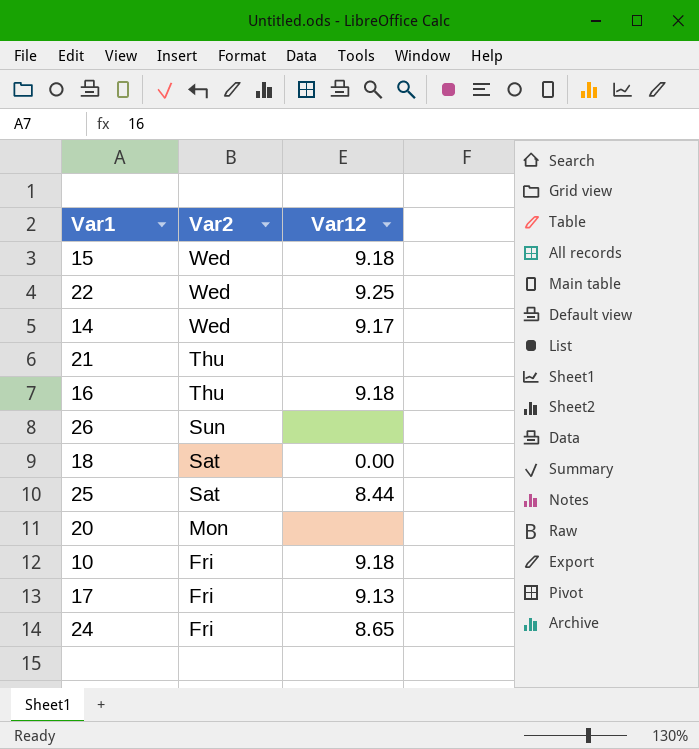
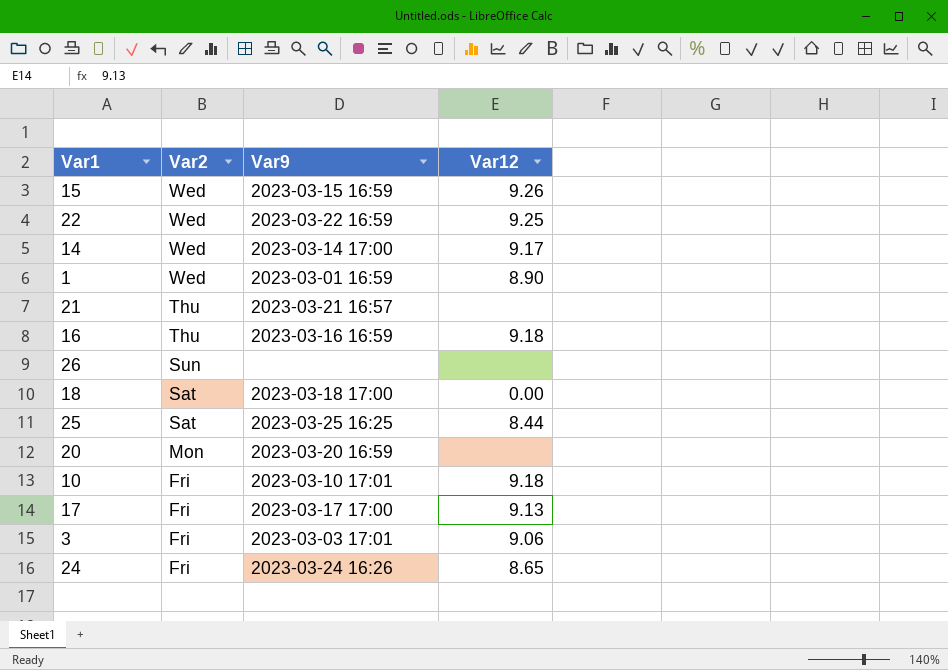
column Var9 | position: none -> 3
15 | Var12: 9.18 -> 9.26
row 1: none -> Wed | 2023-03-01 16:59 | 8.90
row 3: none -> Fri | 2023-03-03 17:01 | 9.06

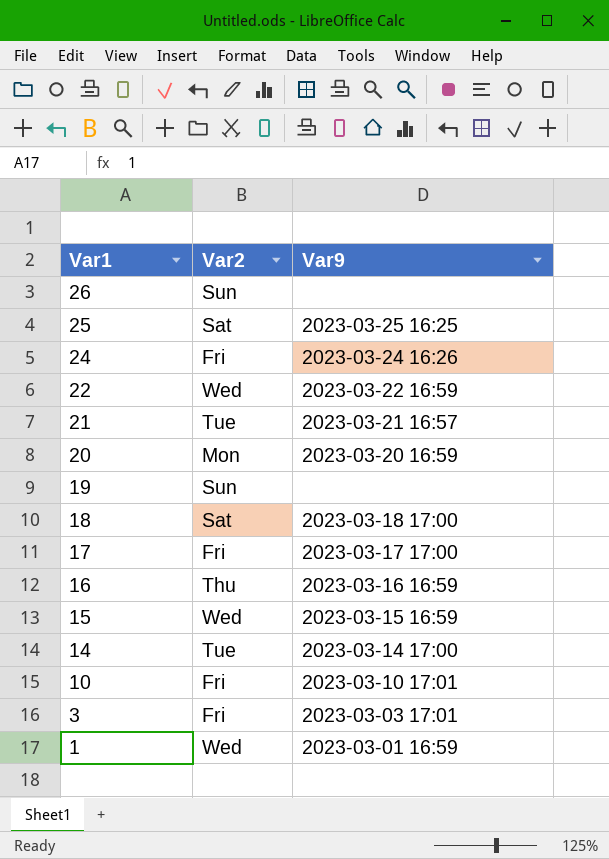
row order: Var2 descending -> Var1 descending
column Var12 | position: 4 -> none
21 | Var2: Thu -> Tue
row 19: none -> Sun | none
14 | Var2: Wed -> Tue

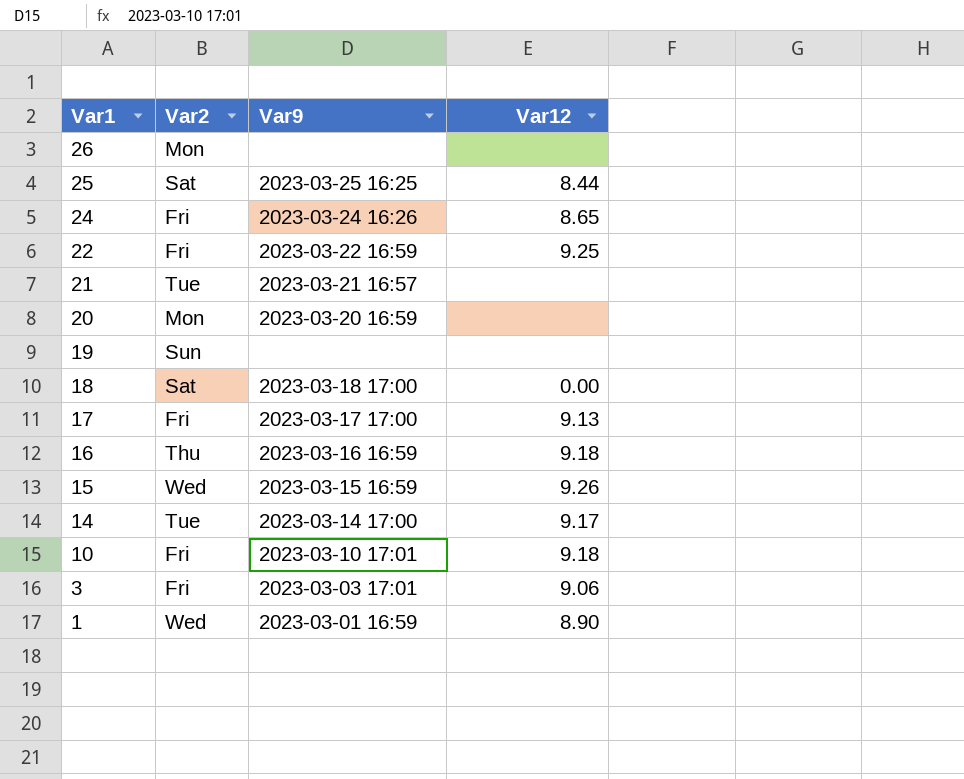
column Var12 | position: none -> 4
26 | Var2: Sun -> Mon
22 | Var2: Wed -> Fri

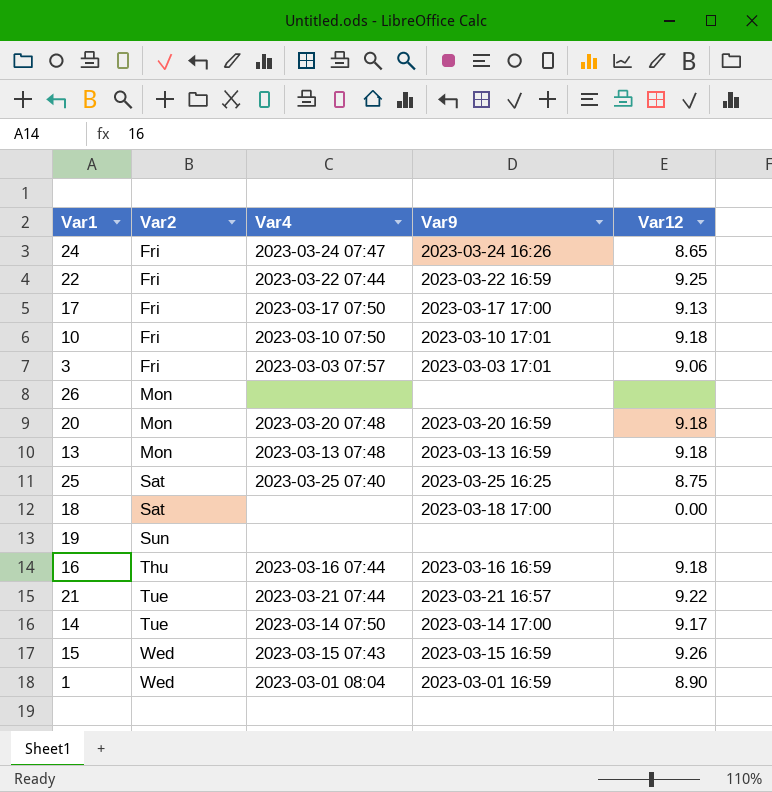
row order: Var1 descending -> Var2 ascending
column Var4 | position: none -> 3
20 | Var12: none -> 9.18
row 13: none -> Mon | 2023-03-13 07:48 | 2023-03-13 16:59 | 9.18
25 | Var12: 8.44 -> 8.75
21 | Var12: none -> 9.22

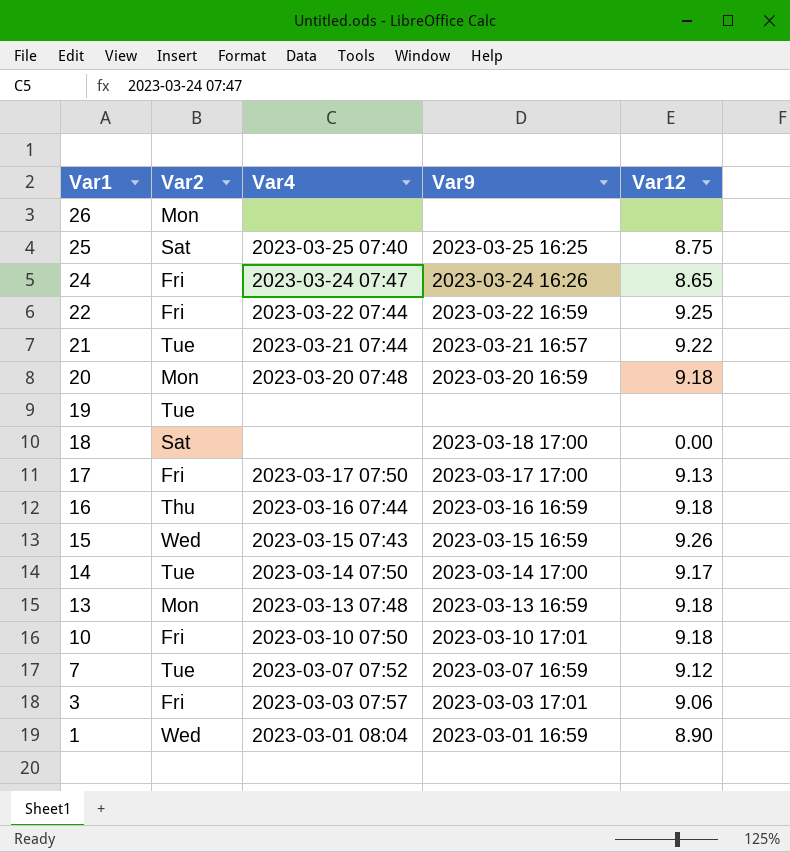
row order: Var2 ascending -> Var1 descending
19 | Var2: Sun -> Tue
row 7: none -> Tue | 2023-03-07 07:52 | 2023-03-07 16:59 | 9.12

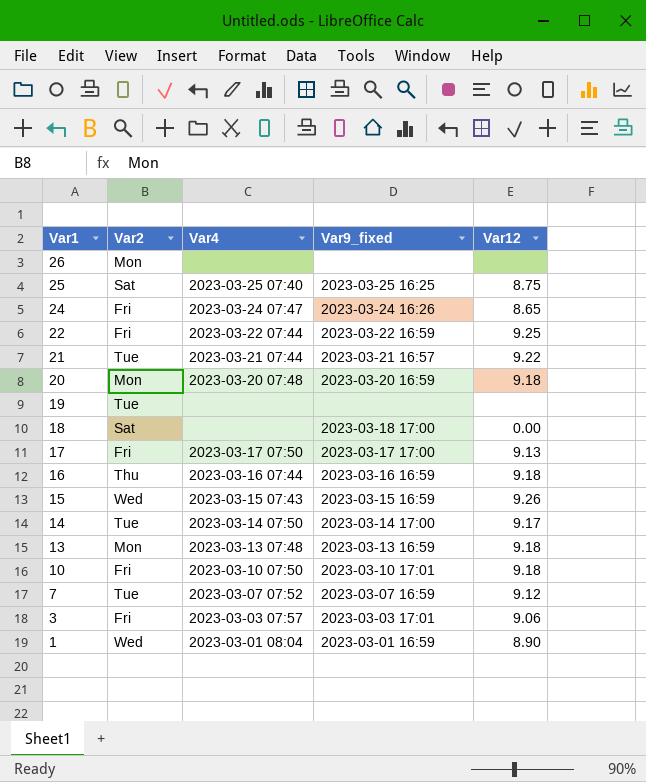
column name: Var9 -> Var9_fixed

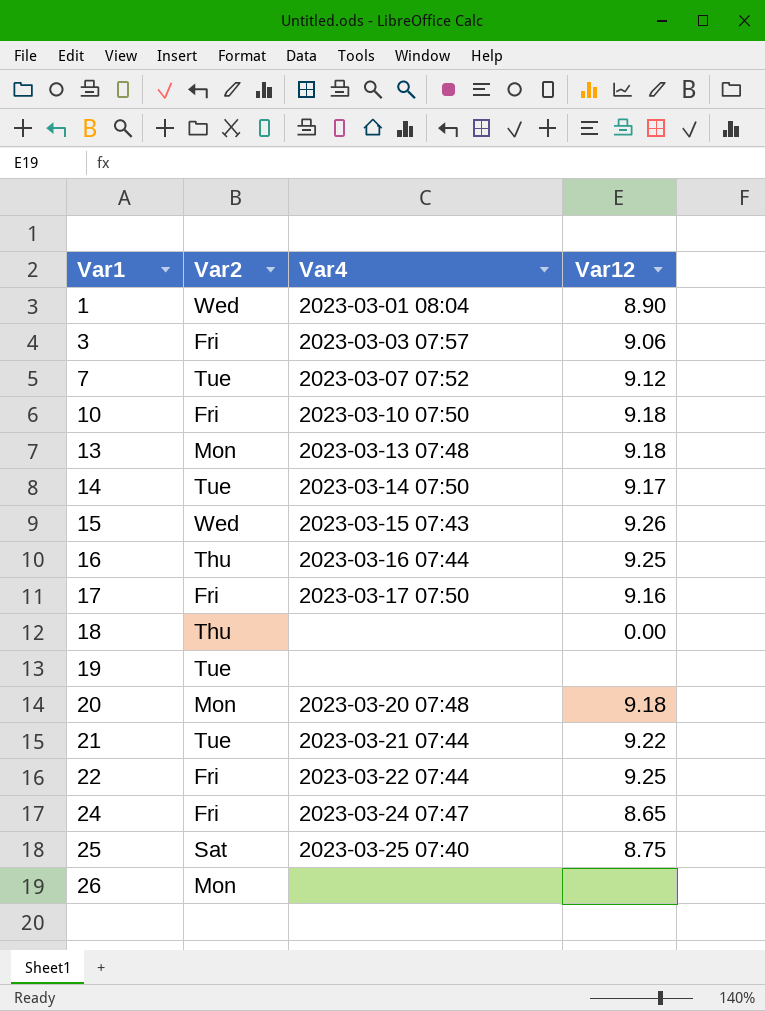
row order: Var1 descending -> Var1 ascending
column Var9_fixed | position: 4 -> none
16 | Var12: 9.18 -> 9.25
17 | Var12: 9.13 -> 9.16
18 | Var2: Sat -> Thu

